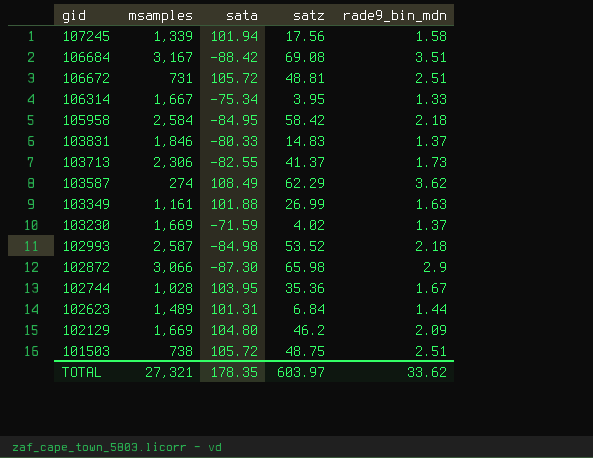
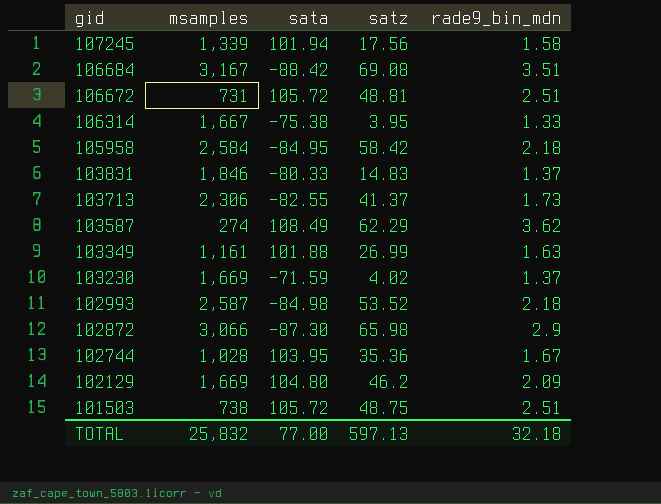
row 102623: 1,489 | 101.31 | 6.84 | 1.44 -> none
106314 | sata: -75.34 -> -75.38
TOTAL | msamples: 27,321 -> 25,832
TOTAL | sata: 178.35 -> 77.00
TOTAL | satz: 603.97 -> 597.13
TOTAL | rade9_bin_mdn: 33.62 -> 32.18

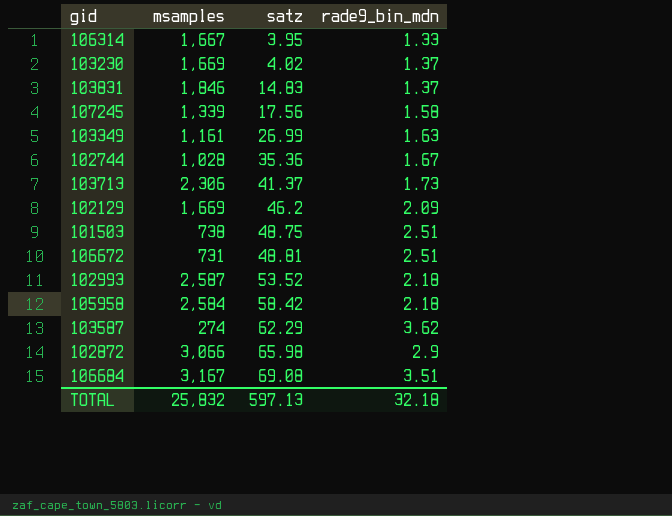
row order: gid descending -> satz ascending
column sata | position: 3 -> none

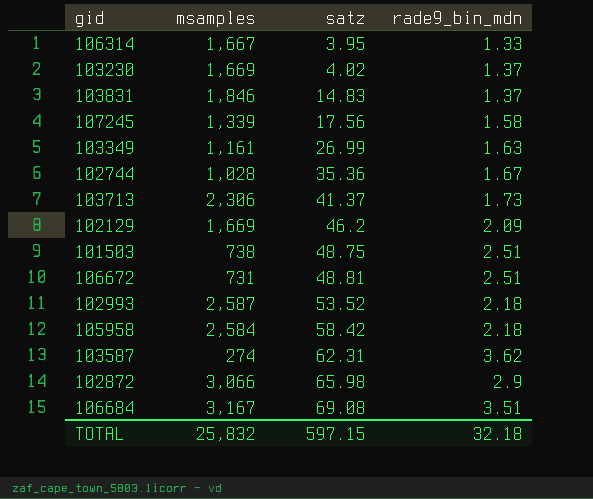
103587 | satz: 62.29 -> 62.31
TOTAL | satz: 597.13 -> 597.15

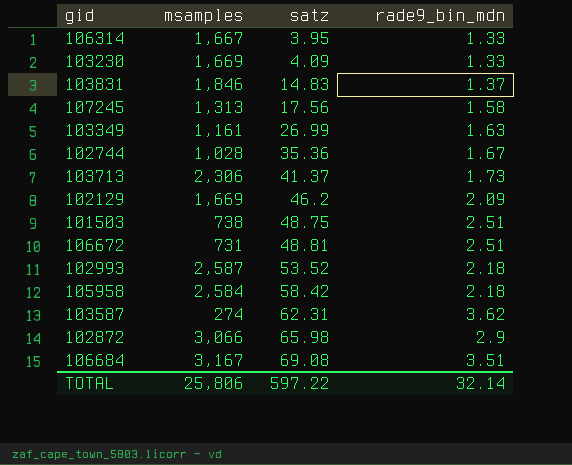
103230 | satz: 4.02 -> 4.09
103230 | rade9_bin_mdn: 1.37 -> 1.33
107245 | msamples: 1,339 -> 1,313
TOTAL | msamples: 25,832 -> 25,806
TOTAL | satz: 597.15 -> 597.22
TOTAL | rade9_bin_mdn: 32.18 -> 32.14

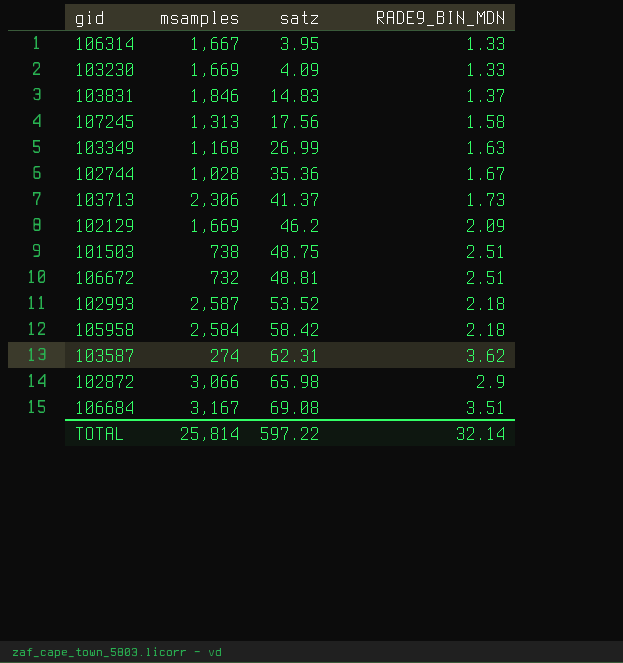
column name: rade9_bin_mdn -> RADE9_BIN_MDN
103349 | msamples: 1,161 -> 1,168
106672 | msamples: 731 -> 732
TOTAL | msamples: 25,806 -> 25,814

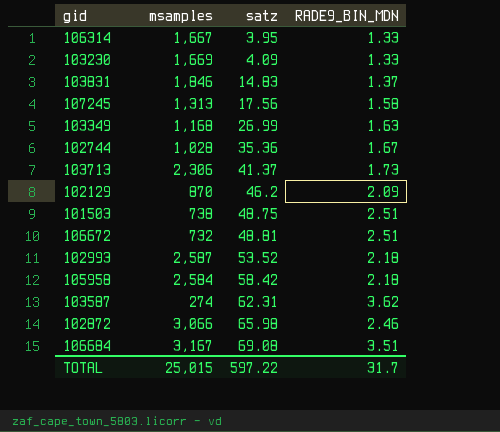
102129 | msamples: 1,669 -> 870
102872 | RADE9_BIN_MDN: 2.9 -> 2.46
TOTAL | msamples: 25,814 -> 25,015
TOTAL | RADE9_BIN_MDN: 32.14 -> 31.7

